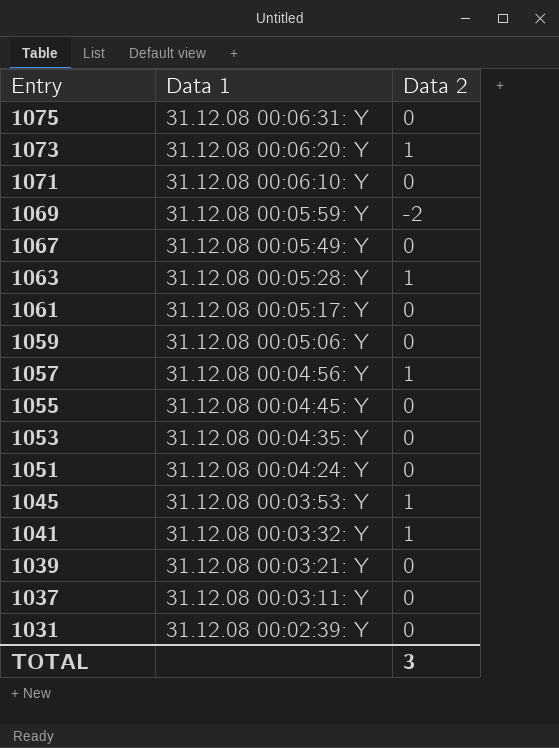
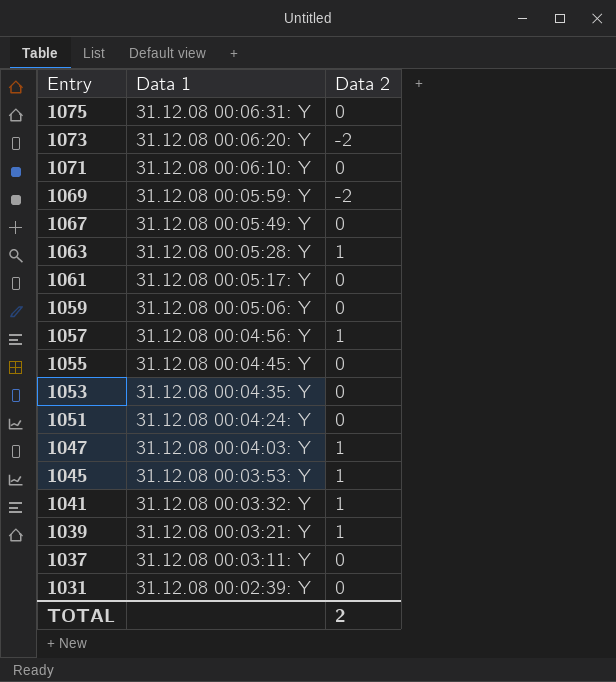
1073 | Data 2: 1 -> -2
row 1047: none -> 31.12.08 00:04:03: Y | 1
1039 | Data 2: 0 -> 1
TOTAL | Data 2: 3 -> 2

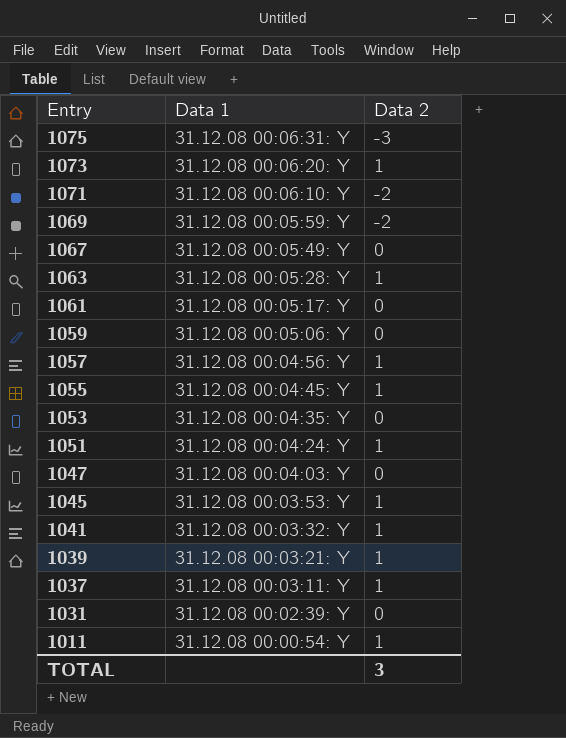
1075 | Data 2: 0 -> -3
1073 | Data 2: -2 -> 1
1071 | Data 2: 0 -> -2
1055 | Data 2: 0 -> 1
1051 | Data 2: 0 -> 1
1047 | Data 2: 1 -> 0
1037 | Data 2: 0 -> 1
row 1011: none -> 31.12.08 00:00:54: Y | 1
TOTAL | Data 2: 2 -> 3

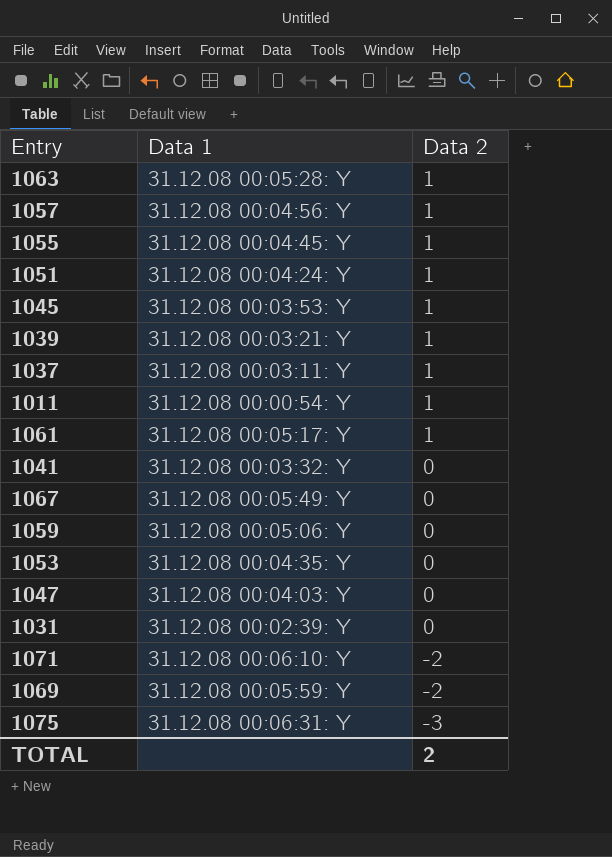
row order: Entry descending -> Data 2 descending
row 1073: 31.12.08 00:06:20: Y | 1 -> none
1061 | Data 2: 0 -> 1
1041 | Data 2: 1 -> 0
TOTAL | Data 2: 3 -> 2

